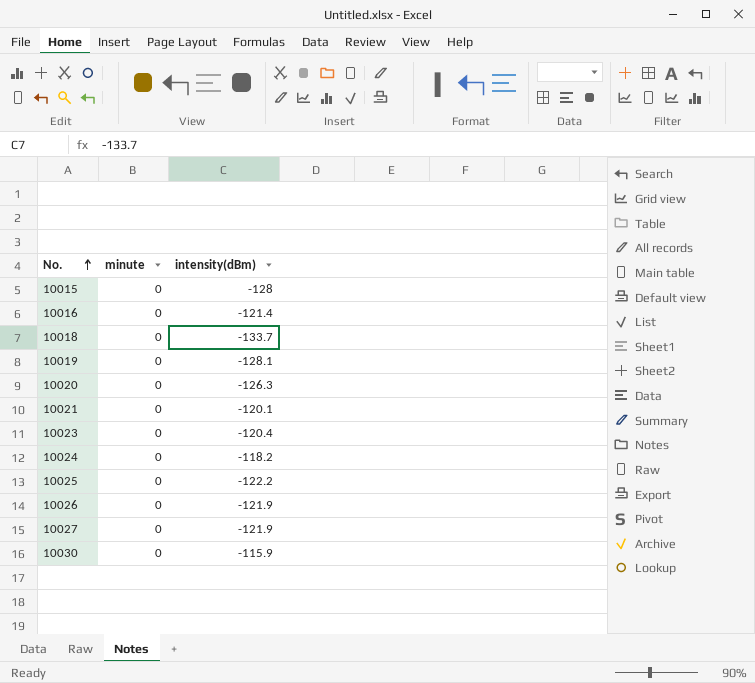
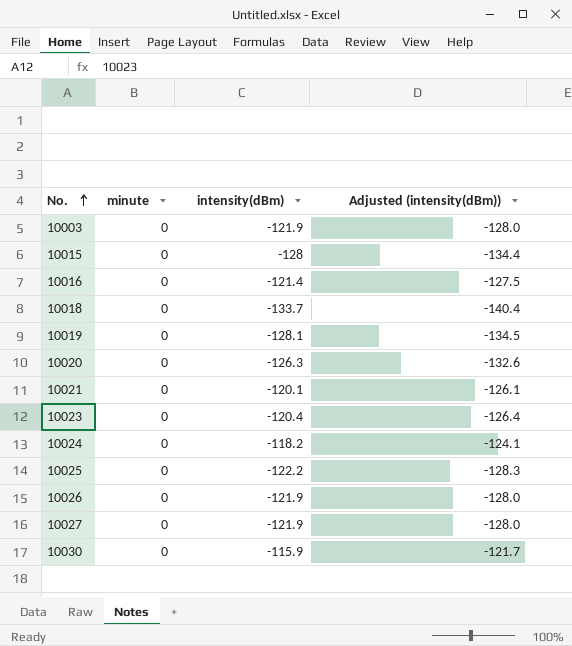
column Adjusted (intensity(dBm)) | formula: none -> [intensity(dBm)] * 1.05
row 10003: none -> 0 | -121.9 | -128.0

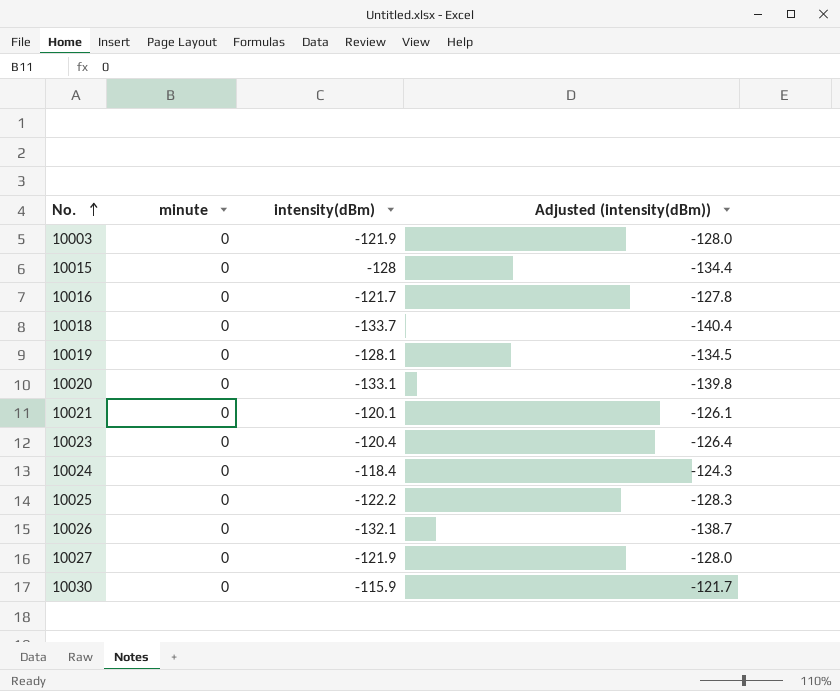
10016 | intensity(dBm): -121.4 -> -121.7
10016 | Adjusted (intensity(dBm)): -127.5 -> -127.8
10020 | intensity(dBm): -126.3 -> -133.1
10020 | Adjusted (intensity(dBm)): -132.6 -> -139.8
10024 | intensity(dBm): -118.2 -> -118.4
10024 | Adjusted (intensity(dBm)): -124.1 -> -124.3
10026 | intensity(dBm): -121.9 -> -132.1
10026 | Adjusted (intensity(dBm)): -128.0 -> -138.7

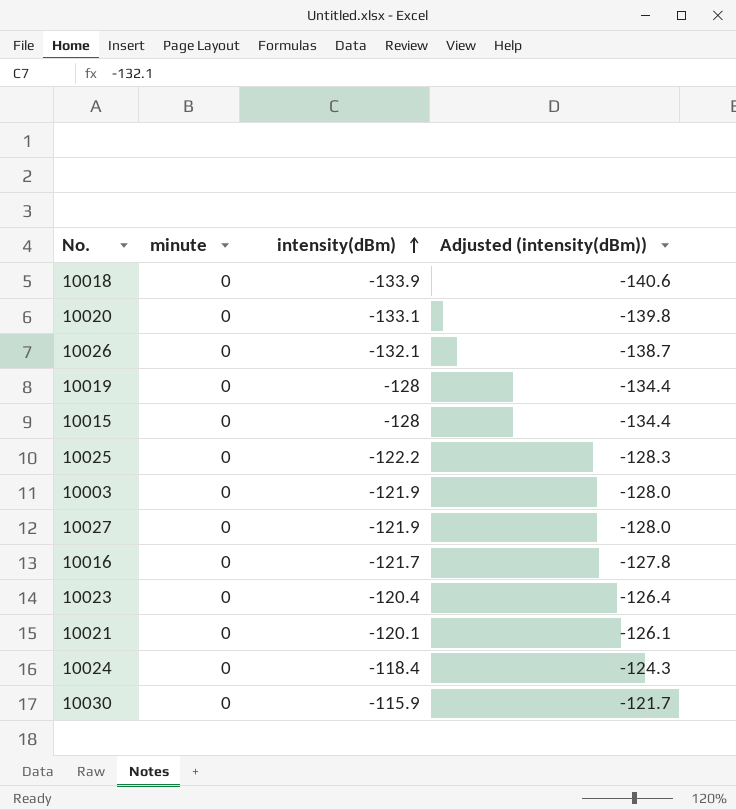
row order: No. ascending -> intensity(dBm) ascending
10018 | intensity(dBm): -133.7 -> -133.9
10018 | Adjusted (intensity(dBm)): -140.4 -> -140.6
10019 | intensity(dBm): -128.1 -> -128
10019 | Adjusted (intensity(dBm)): -134.5 -> -134.4

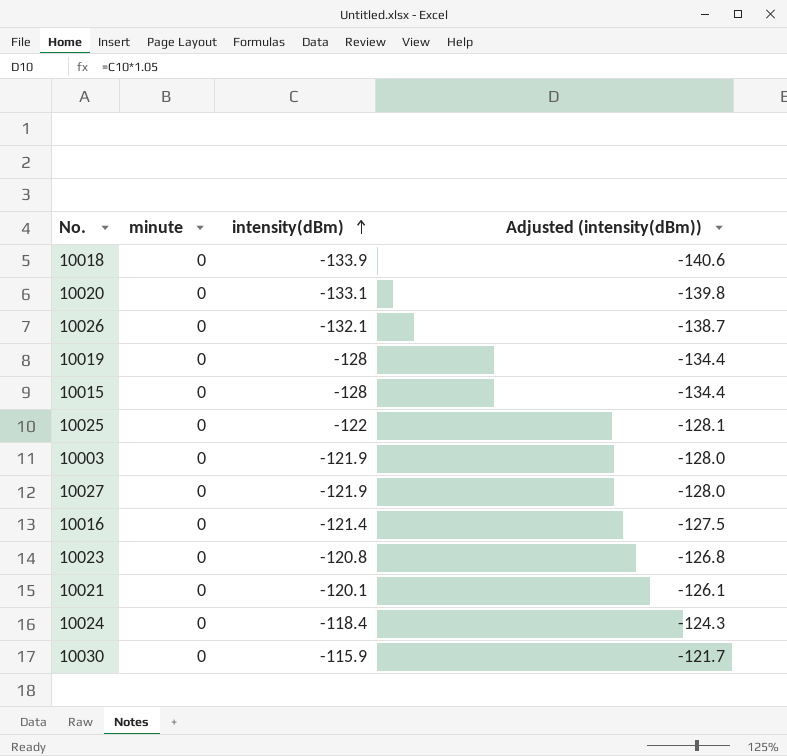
10025 | intensity(dBm): -122.2 -> -122
10025 | Adjusted (intensity(dBm)): -128.3 -> -128.1
10016 | intensity(dBm): -121.7 -> -121.4
10016 | Adjusted (intensity(dBm)): -127.8 -> -127.5
10023 | intensity(dBm): -120.4 -> -120.8
10023 | Adjusted (intensity(dBm)): -126.4 -> -126.8

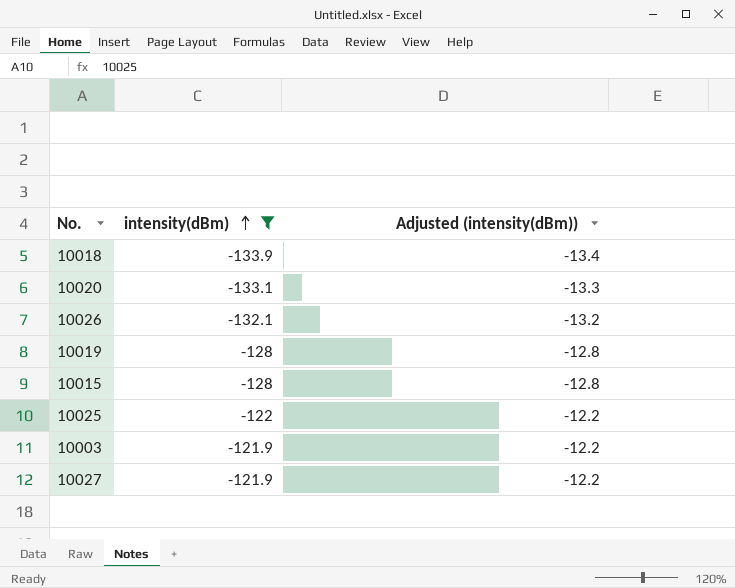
filter: none -> intensity(dBm) <= -121.9
column minute | position: 2 -> none
column Adjusted (intensity(dBm)) | formula: [intensity(dBm)] * 1.05 -> [intensity(dBm)] * 0.1

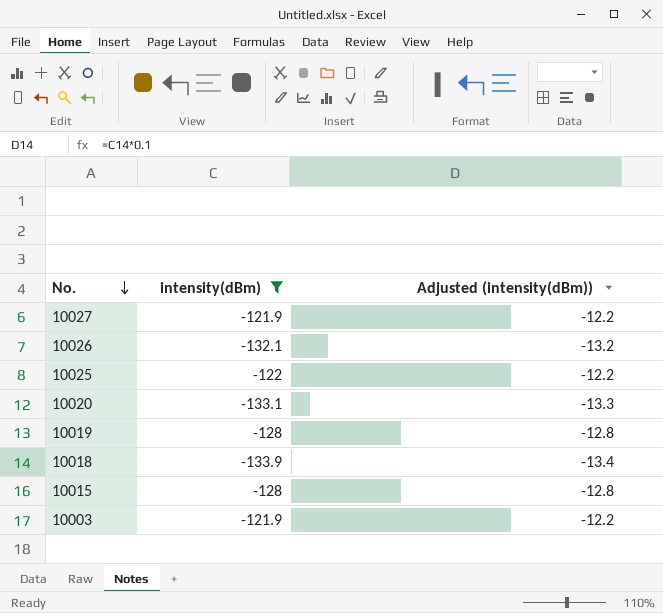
row order: intensity(dBm) ascending -> No. descending

